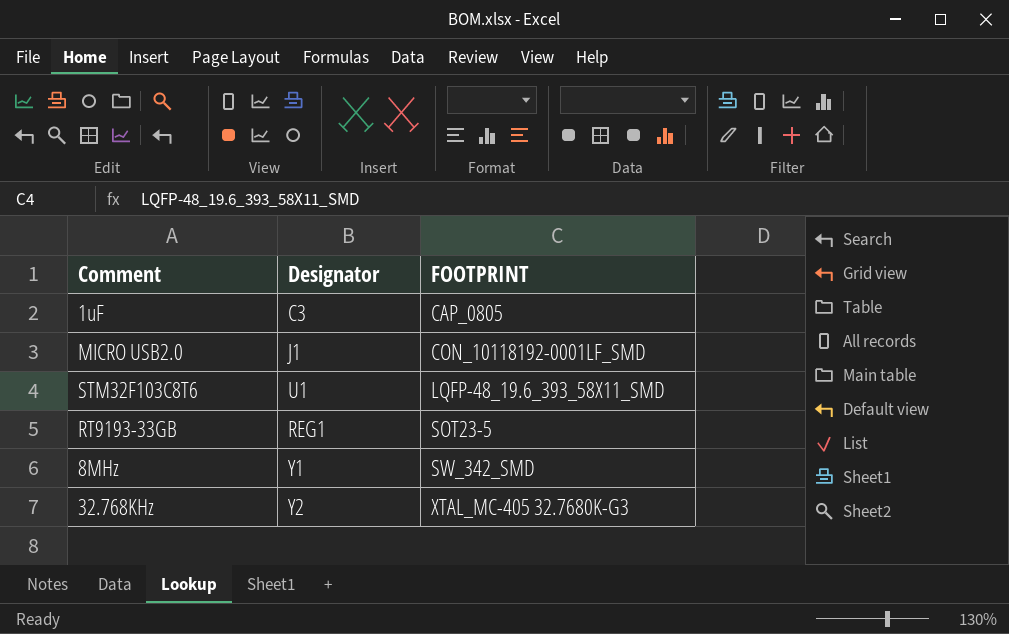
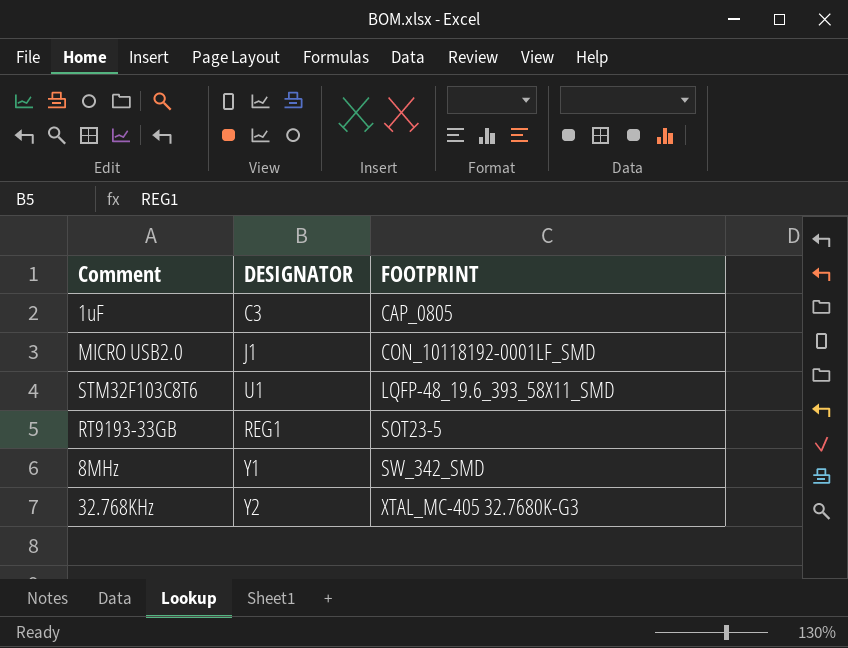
column name: Designator -> DESIGNATOR

